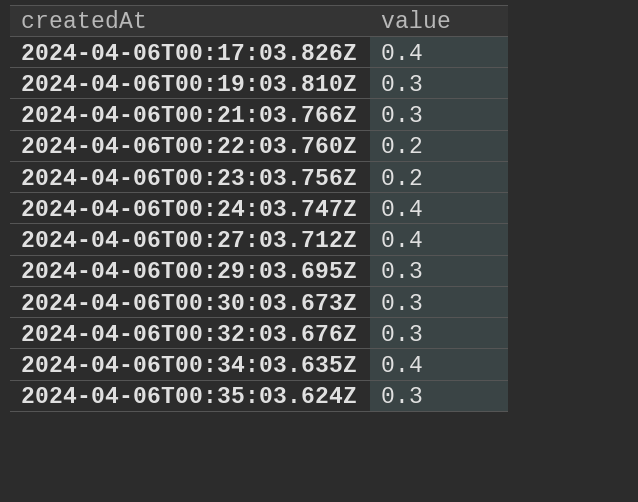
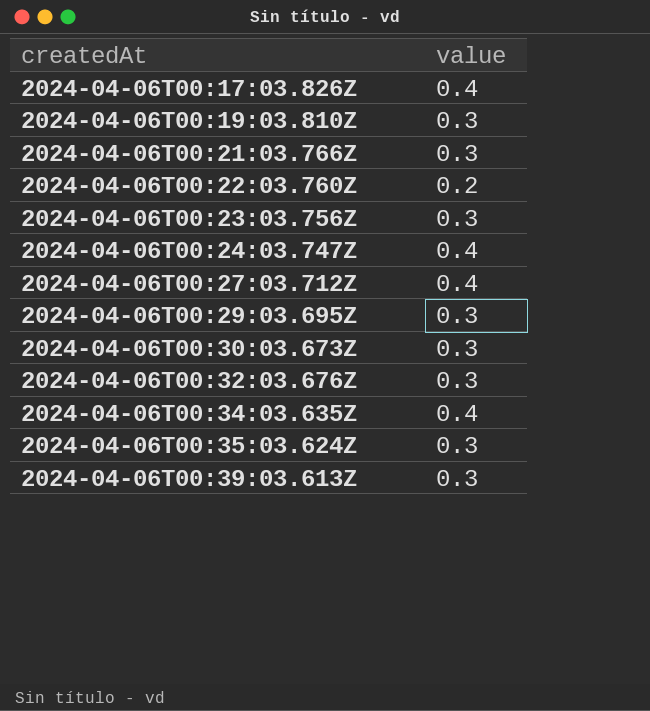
2024-04-06T00:23:03.756Z | value: 0.2 -> 0.3
row 2024-04-06T00:39:03.613Z: none -> 0.3

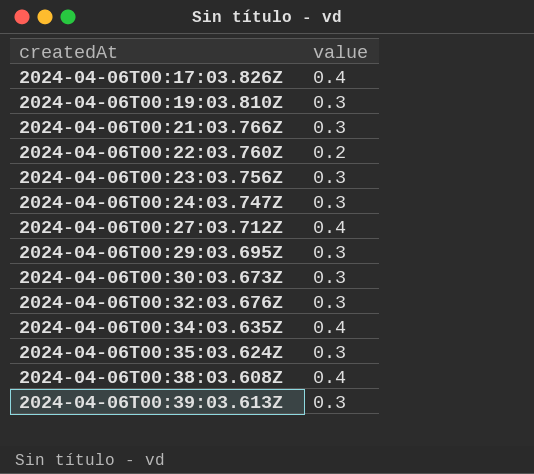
2024-04-06T00:24:03.747Z | value: 0.4 -> 0.3
row 2024-04-06T00:38:03.608Z: none -> 0.4

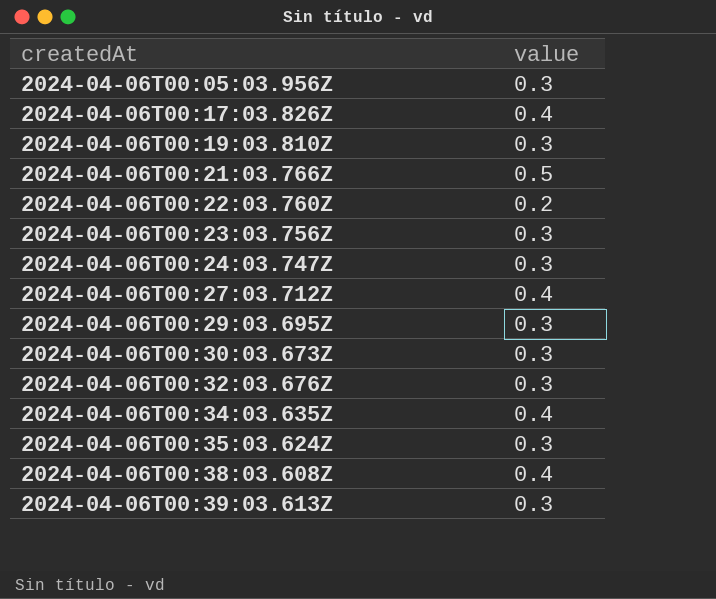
row 2024-04-06T00:05:03.956Z: none -> 0.3
2024-04-06T00:21:03.766Z | value: 0.3 -> 0.5

